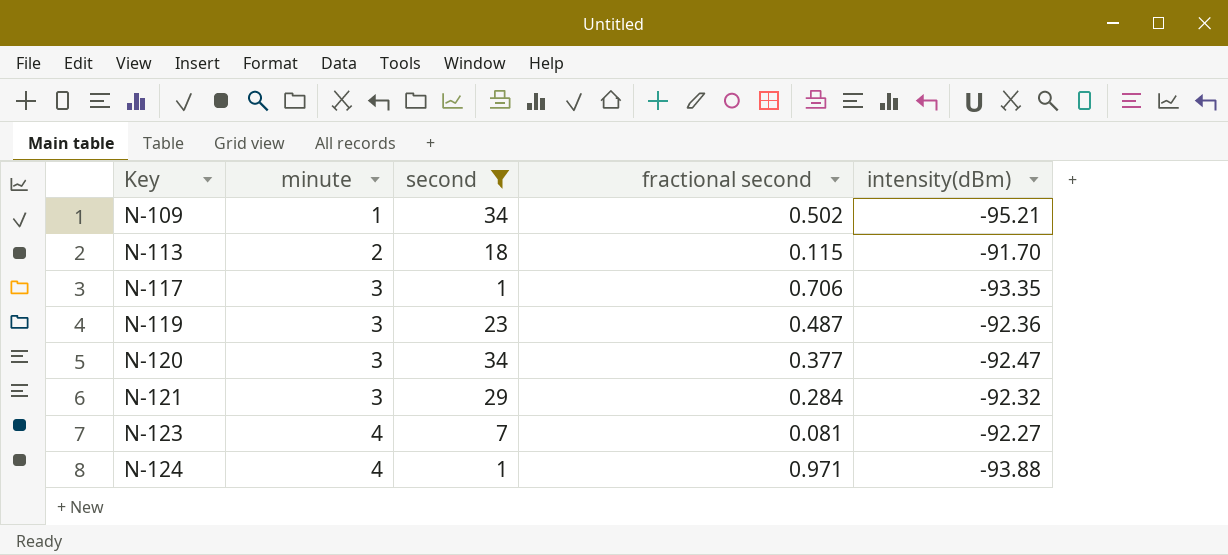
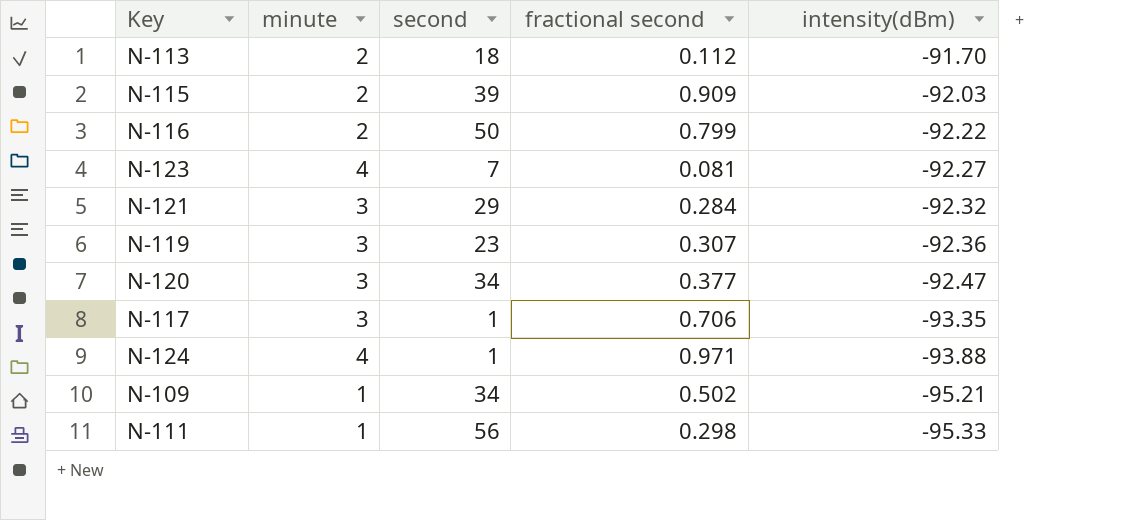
filter: second <= 34 -> none
row order: Key ascending -> intensity(dBm) descending
N-113 | fractional second: 0.115 -> 0.112
N-119 | fractional second: 0.487 -> 0.307

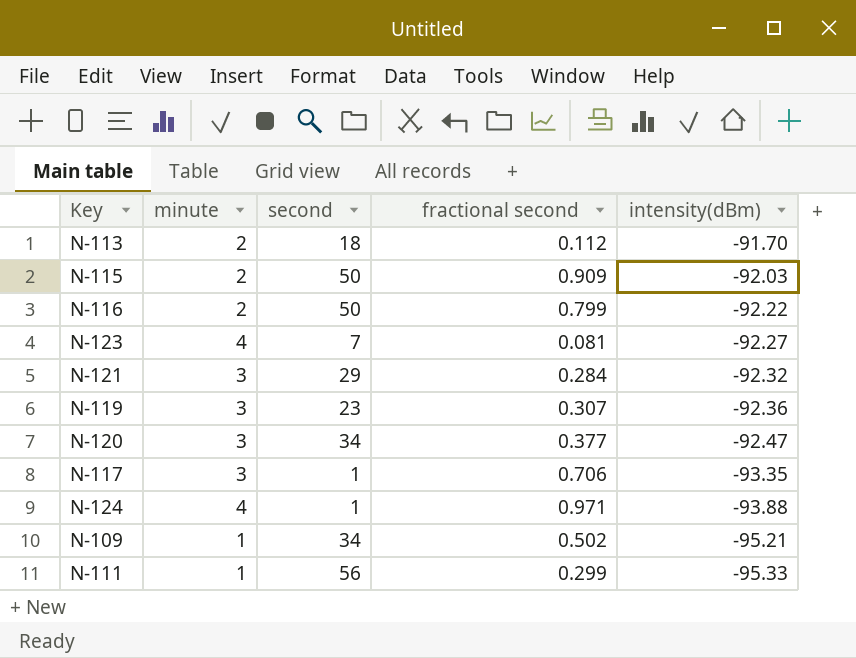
N-115 | second: 39 -> 50
N-111 | fractional second: 0.298 -> 0.299

